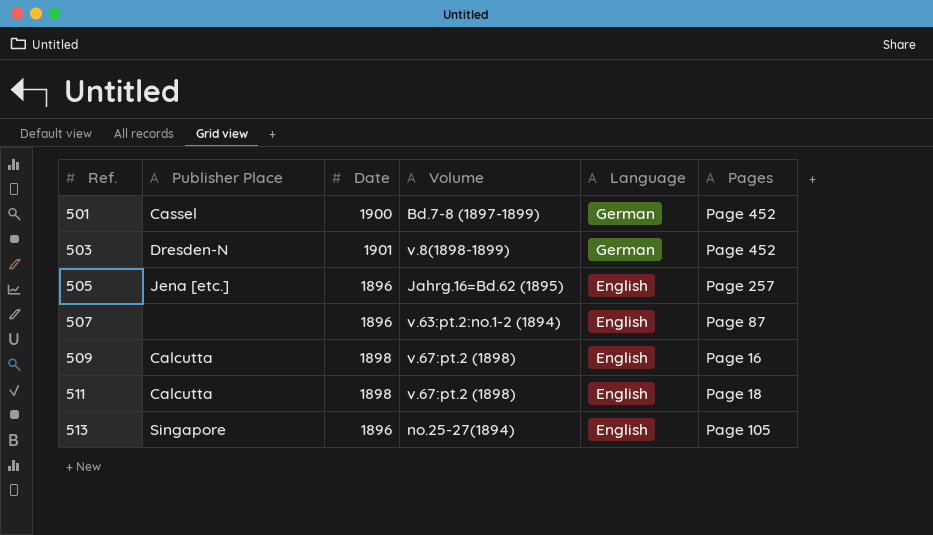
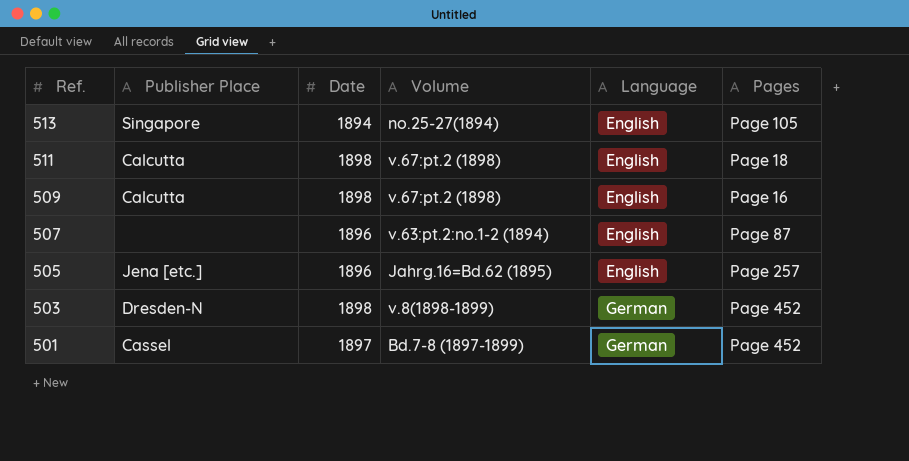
row order: Ref. ascending -> Ref. descending
513 | Date: 1896 -> 1894
503 | Date: 1901 -> 1898
501 | Date: 1900 -> 1897

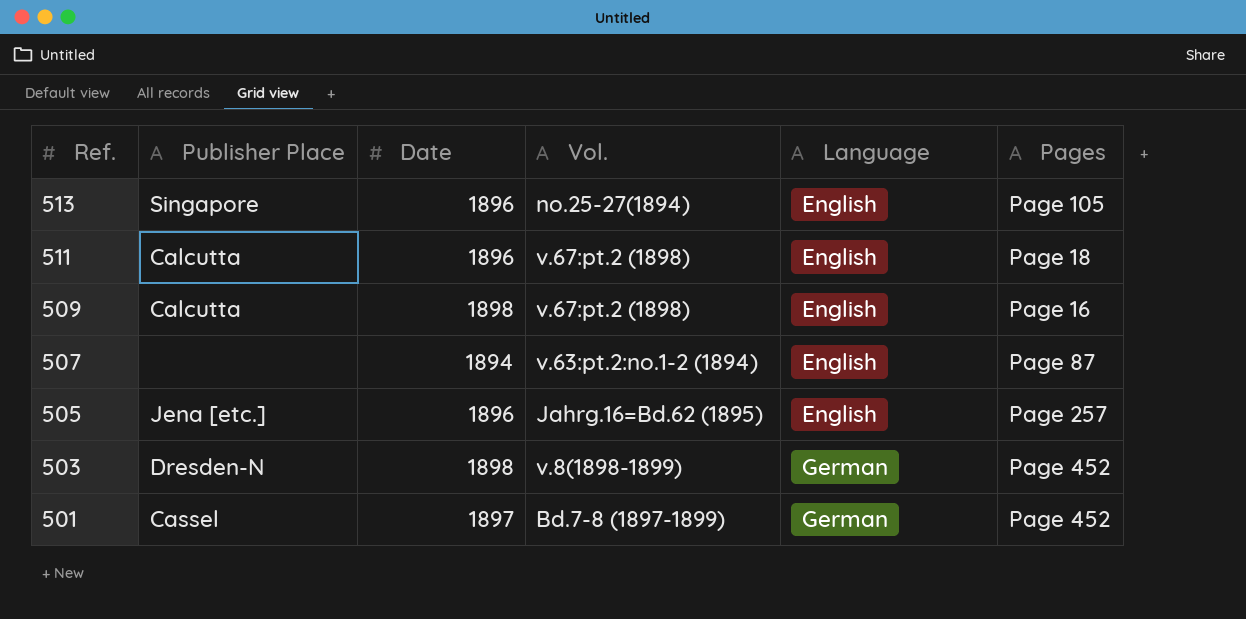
column name: Volume -> Vol.
513 | Date: 1894 -> 1896
511 | Date: 1898 -> 1896
507 | Date: 1896 -> 1894

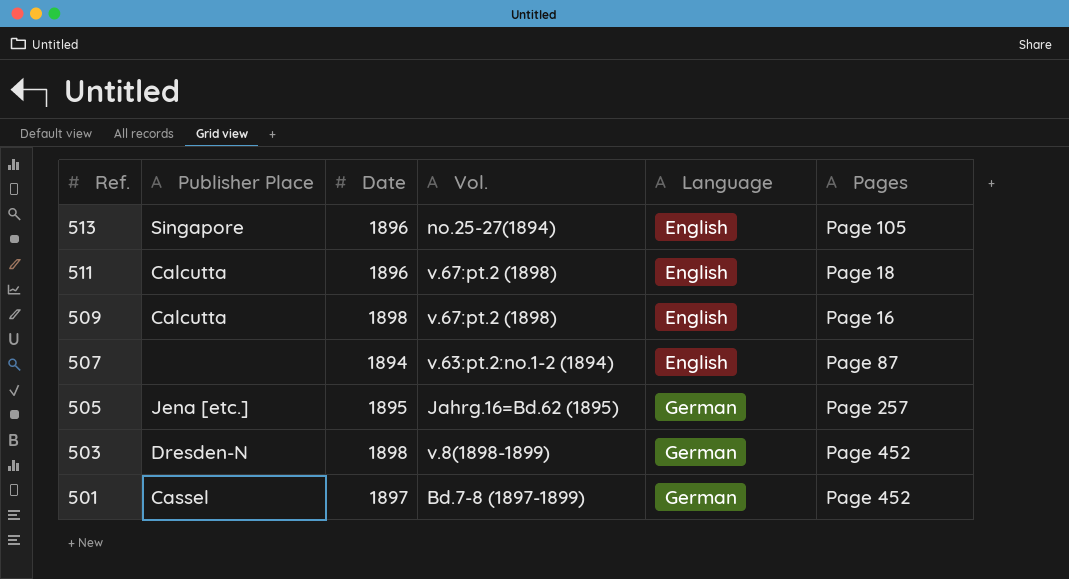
505 | Date: 1896 -> 1895
505 | Language: English -> German

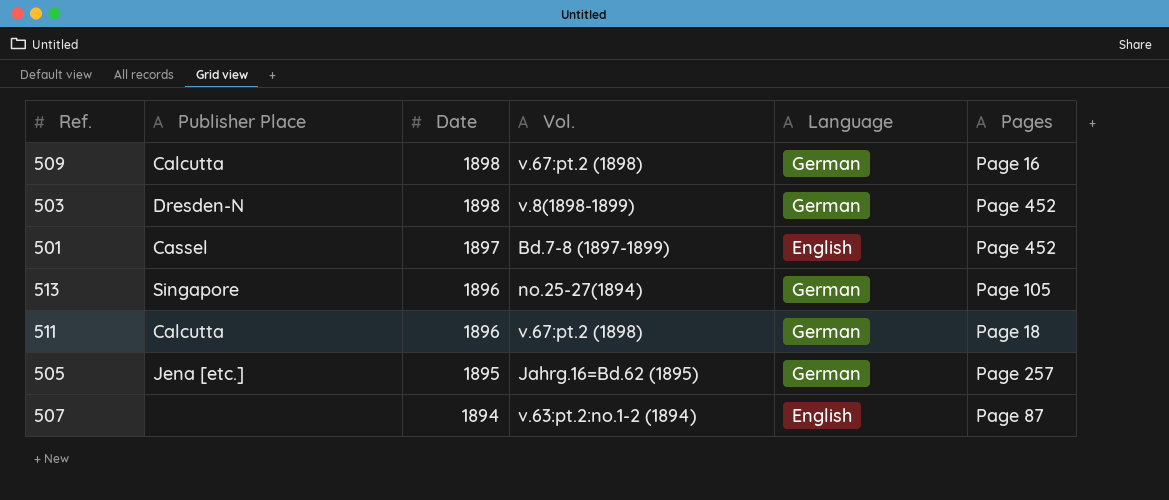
row order: Ref. descending -> Date descending
509 | Language: English -> German
501 | Language: German -> English
513 | Language: English -> German
511 | Language: English -> German

